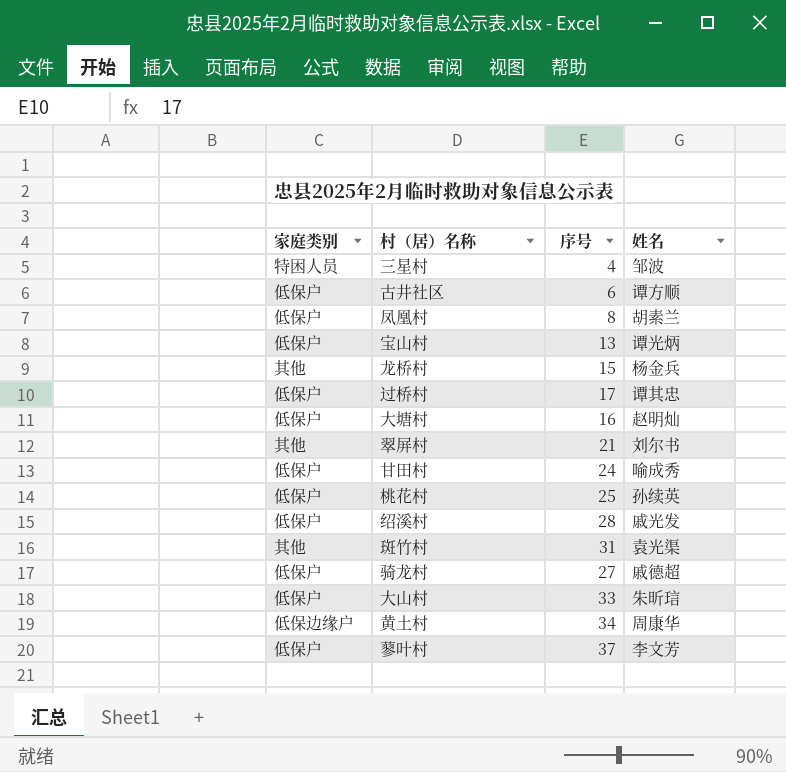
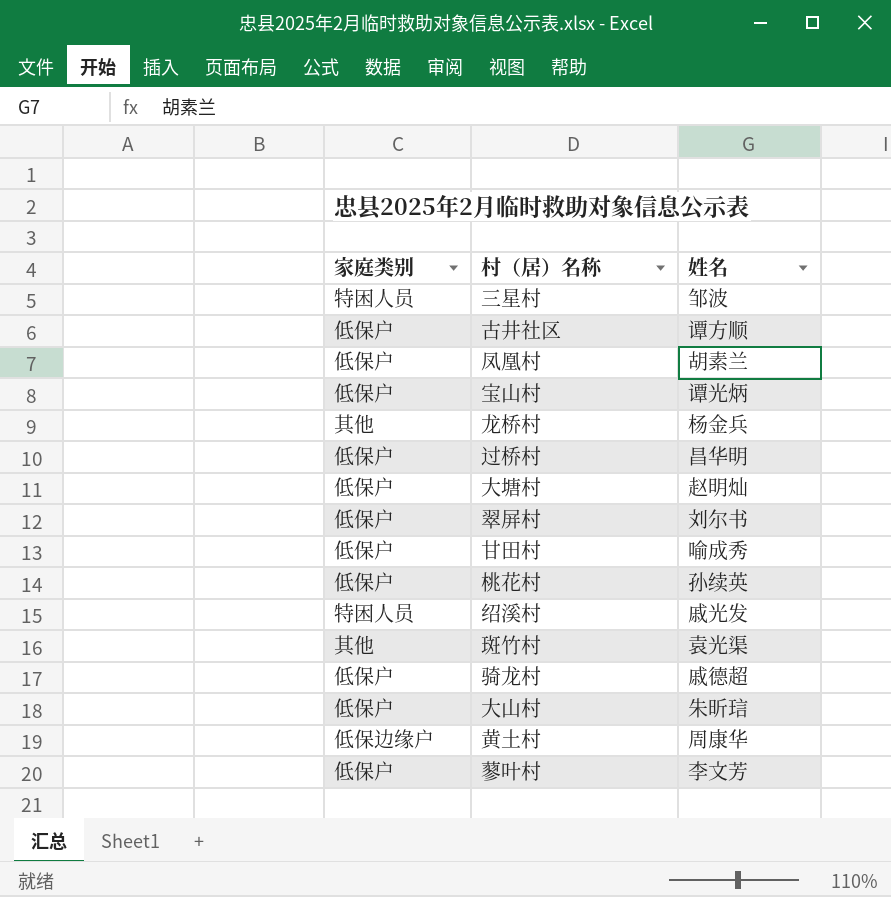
column 序号 | position: 3 -> none
过桥村 | 姓名: 谭其忠 -> 昌华明
翠屏村 | 家庭类别: 其他 -> 低保户
绍溪村 | 家庭类别: 低保户 -> 特困人员

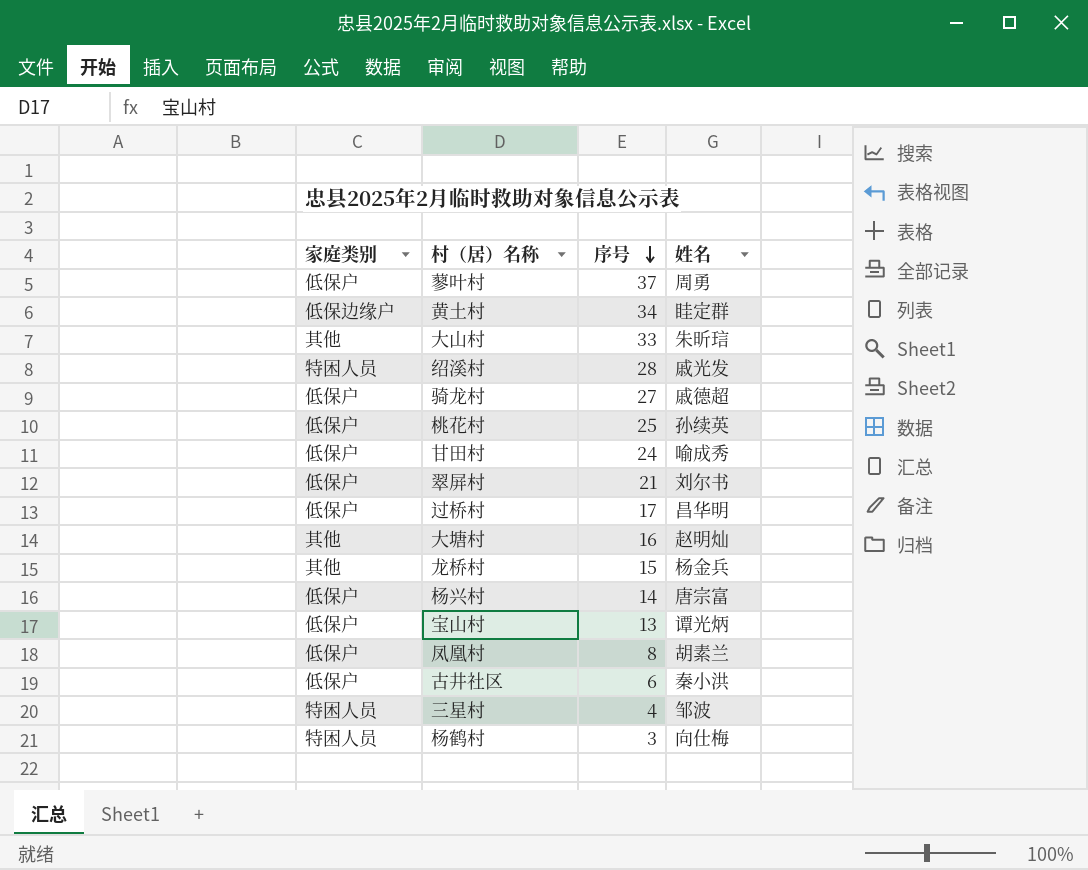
row order: none -> 序号 descending
column 序号 | position: none -> 3
row 斑竹村: 其他 | 袁光渠 -> none
蓼叶村 | 姓名: 李文芳 -> 周勇
黄土村 | 姓名: 周康华 -> 眭定群
大山村 | 家庭类别: 低保户 -> 其他
大塘村 | 家庭类别: 低保户 -> 其他
row 杨兴村: none -> 低保户 | 14 | 唐宗富
古井社区 | 姓名: 谭方顺 -> 秦小洪
row 杨鹤村: none -> 特困人员 | 3 | 向仕梅

